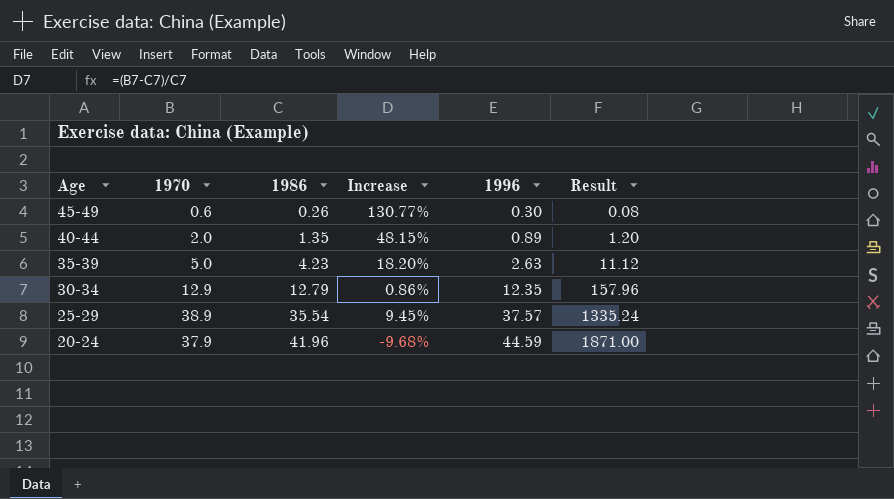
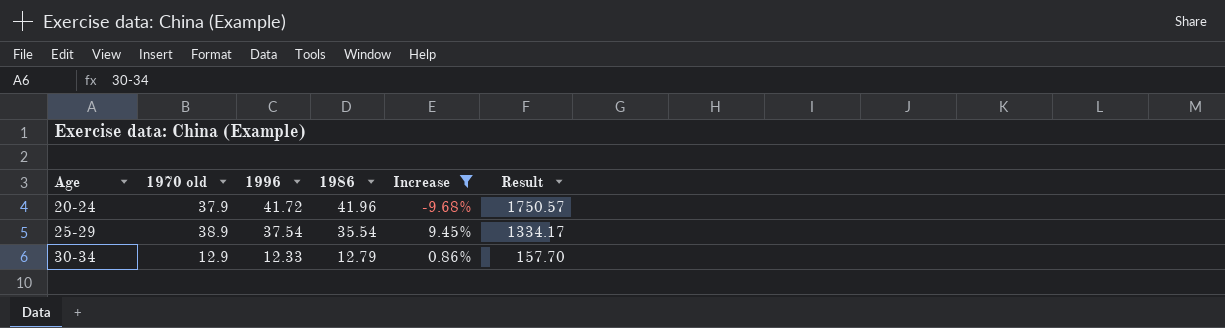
filter: none -> Increase <= 9.45%
row order: Age descending -> Age ascending
column name: 1970 -> 1970 old
column 1996 | position: 5 -> 3
20-24 | 1996: 44.59 -> 41.72
20-24 | Result: 1871.00 -> 1750.57
25-29 | 1996: 37.57 -> 37.54
25-29 | Result: 1335.24 -> 1334.17
30-34 | 1996: 12.35 -> 12.33
30-34 | Result: 157.96 -> 157.70

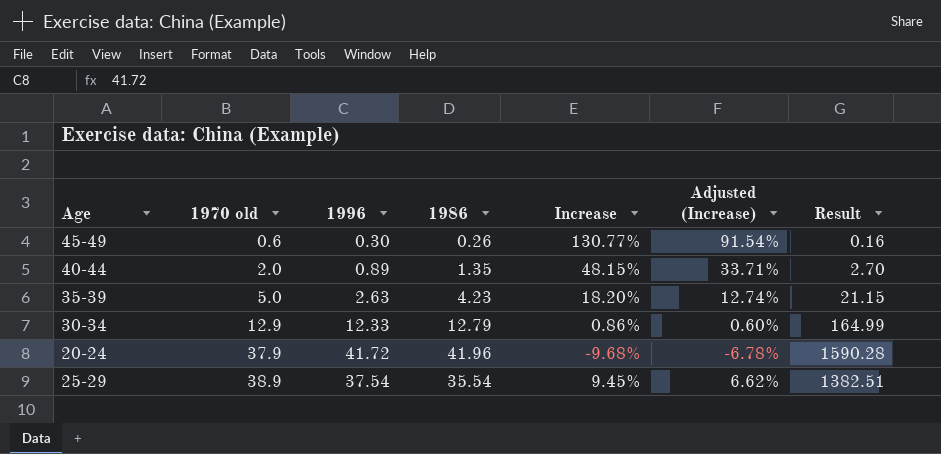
filter: Increase <= 9.45% -> none
row order: Age ascending -> 1970 old ascending
column Adjusted (Increase) | formula: none -> [Increase] * 0.7
column Result | formula: [1996] * [1986] -> [1970 old] * [1986]

